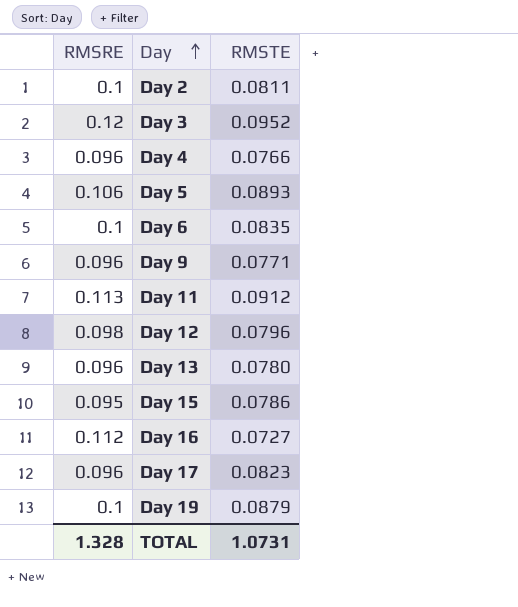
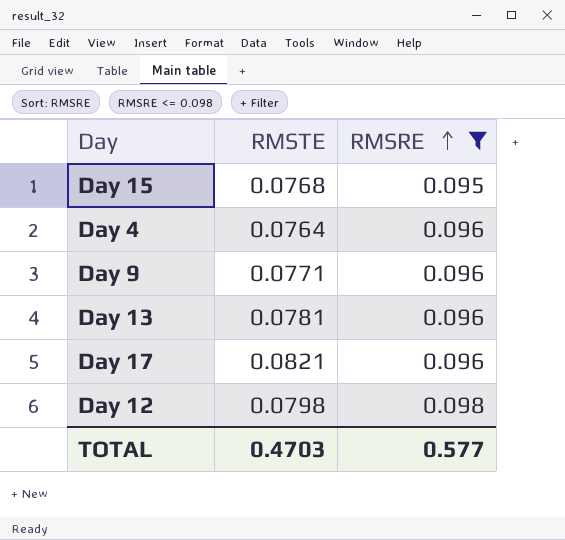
filter: none -> RMSRE <= 0.098
row order: Day ascending -> RMSRE ascending
column RMSRE | position: 1 -> 3
Day 15 | RMSTE: 0.0786 -> 0.0768
Day 4 | RMSTE: 0.0766 -> 0.0764
Day 13 | RMSTE: 0.0780 -> 0.0781
Day 17 | RMSTE: 0.0823 -> 0.0821
Day 12 | RMSTE: 0.0796 -> 0.0798
TOTAL | RMSTE: 1.0731 -> 0.4703
TOTAL | RMSRE: 1.328 -> 0.577

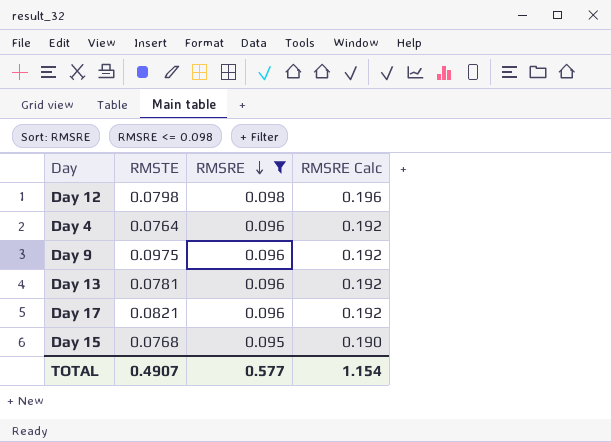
row order: RMSRE ascending -> RMSRE descending
column RMSRE Calc | formula: none -> [RMSRE] * 2
Day 9 | RMSTE: 0.0771 -> 0.0975
TOTAL | RMSTE: 0.4703 -> 0.4907

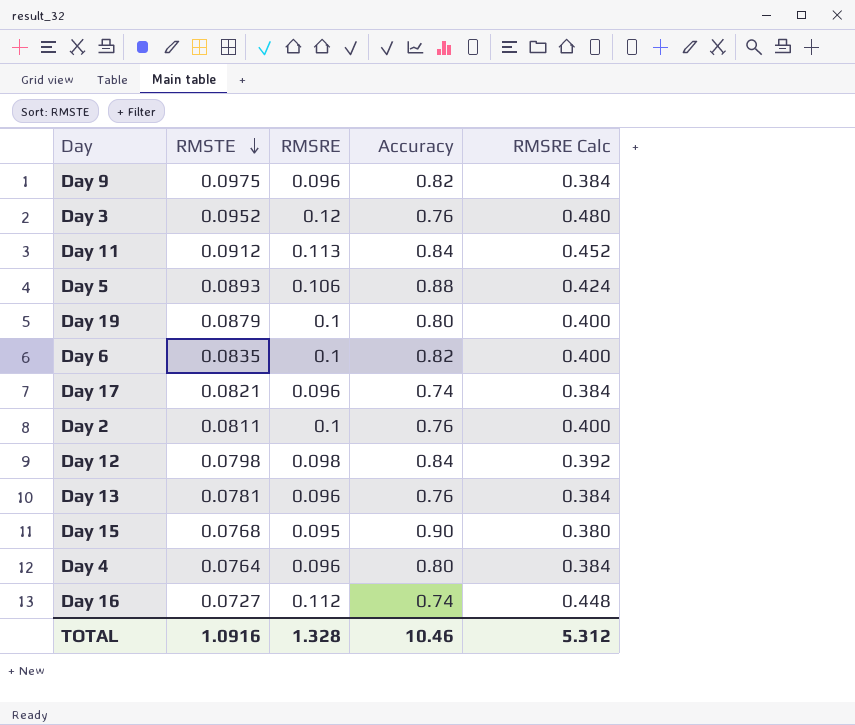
filter: RMSRE <= 0.098 -> none
row order: RMSRE descending -> RMSTE descending
column Accuracy | position: none -> 4
column RMSRE Calc | formula: [RMSRE] * 2 -> [RMSRE] * 4
TOTAL | RMSTE: 0.4907 -> 1.0916
TOTAL | RMSRE: 0.577 -> 1.328
TOTAL | RMSRE Calc: 1.154 -> 5.312

